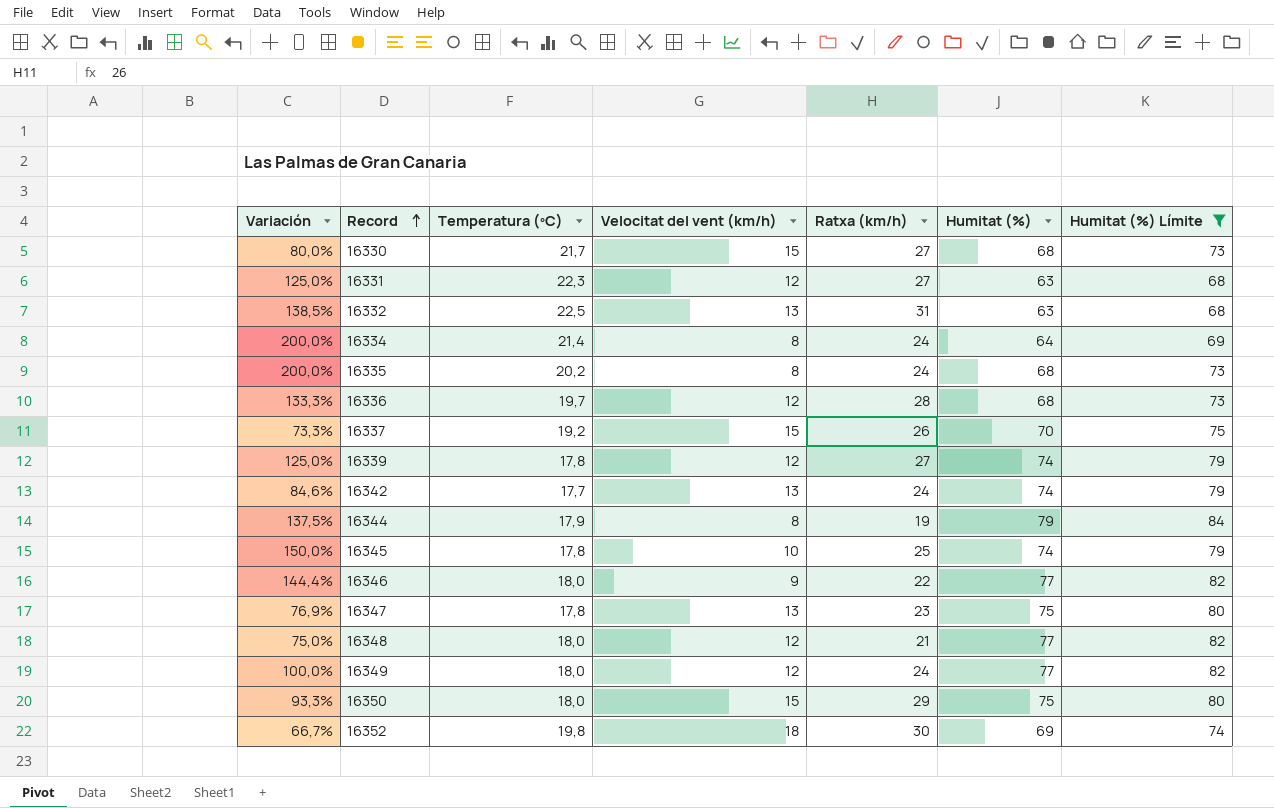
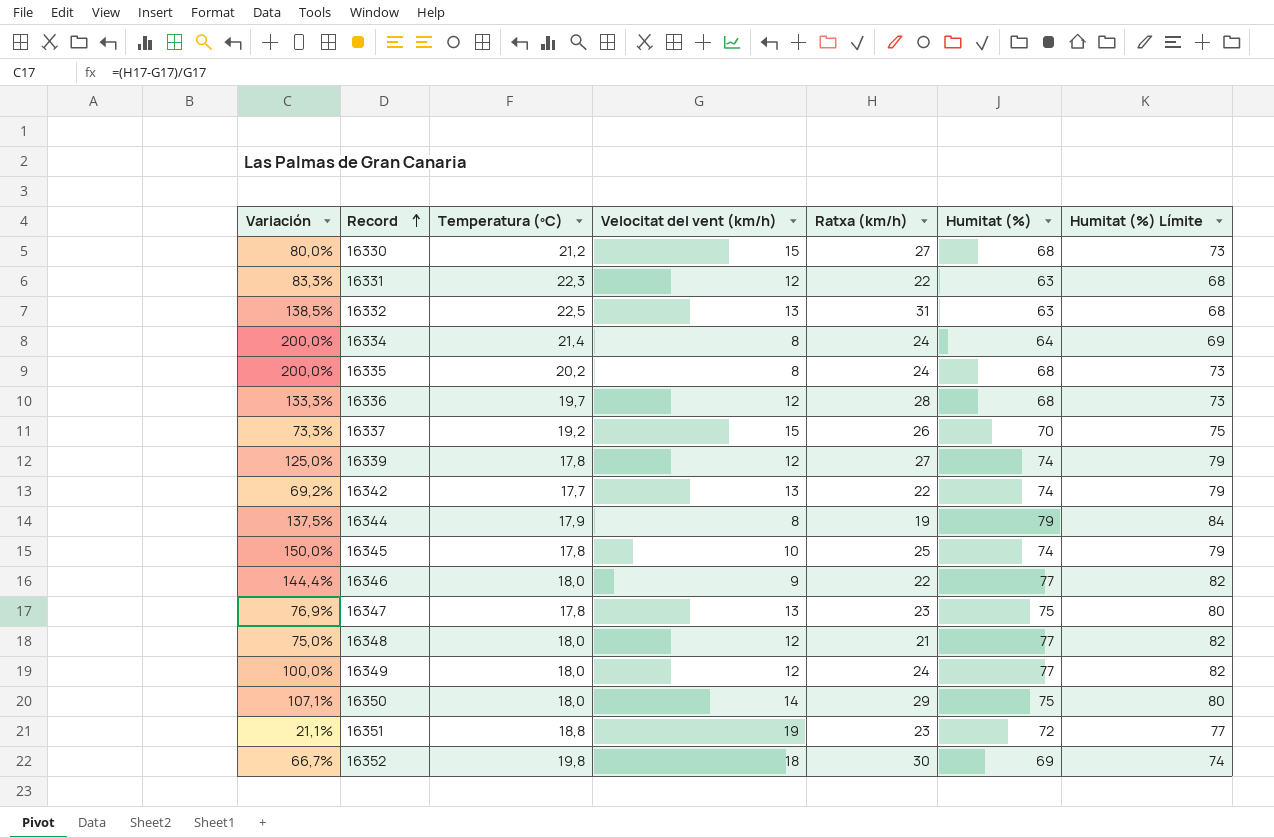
filter: Humitat (%) Límite != 77 -> none
16330 | Temperatura (ºC): 21,7 -> 21,2
16331 | Variación: 125,0% -> 83,3%
16331 | Ratxa (km/h): 27 -> 22
16342 | Variación: 84,6% -> 69,2%
16342 | Ratxa (km/h): 24 -> 22
16350 | Variación: 93,3% -> 107,1%
16350 | Velocitat del vent (km/h): 15 -> 14

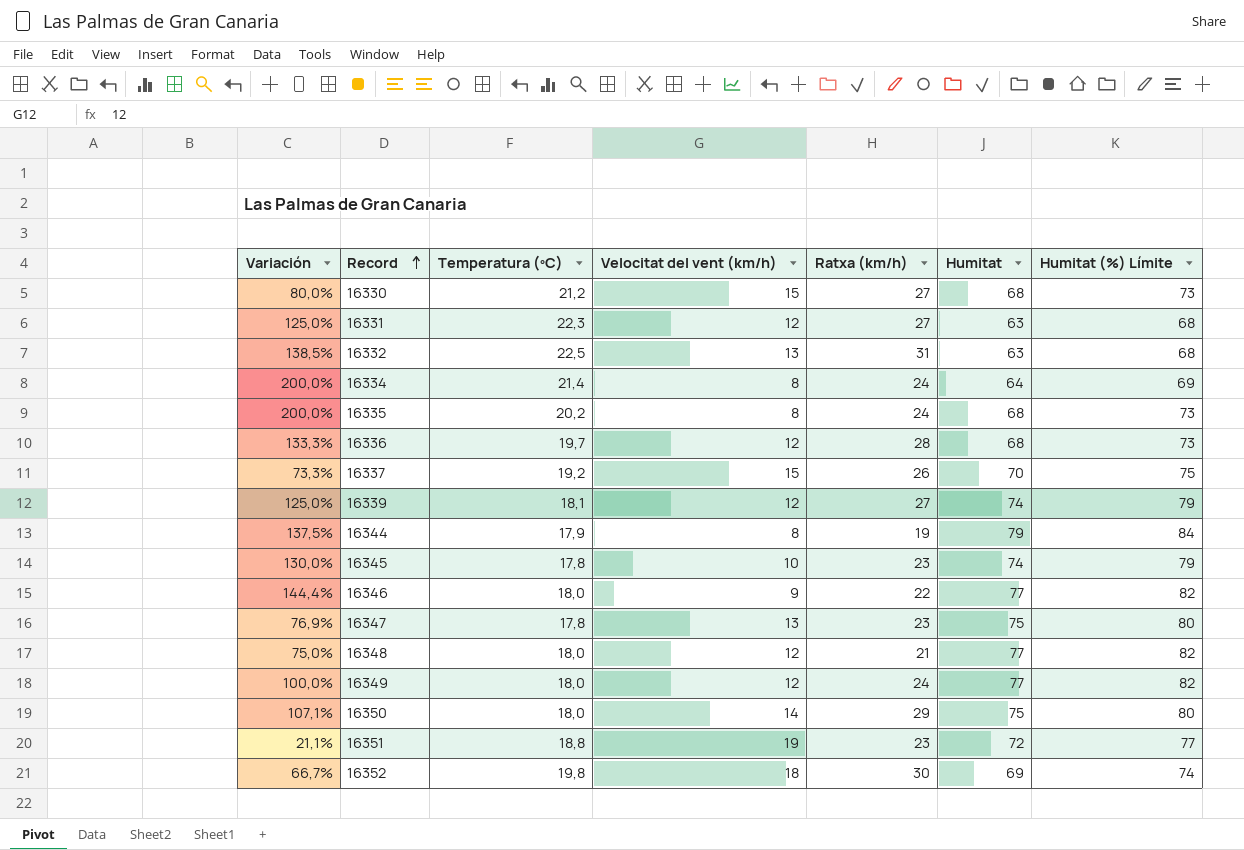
column name: Humitat (%) -> Humitat
row 16342: 69,2% | 17,7 | 13 | 22 | 74 | 79 -> none
16331 | Variación: 83,3% -> 125,0%
16331 | Ratxa (km/h): 22 -> 27
16339 | Temperatura (ºC): 17,8 -> 18,1
16345 | Variación: 150,0% -> 130,0%
16345 | Ratxa (km/h): 25 -> 23

